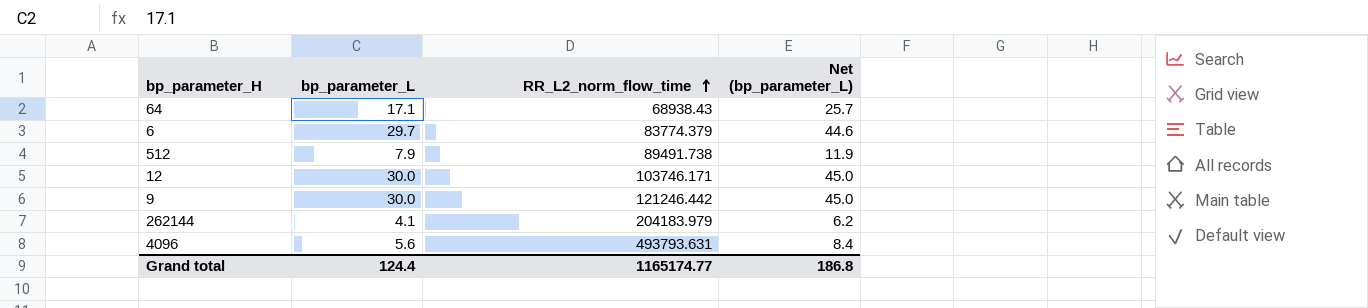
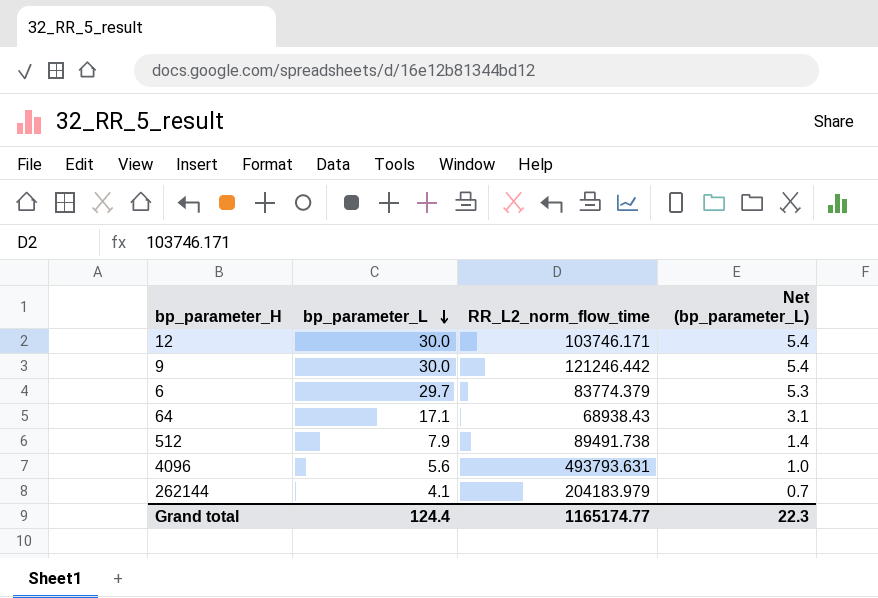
row order: RR_L2_norm_flow_time ascending -> bp_parameter_L descending
column Net (bp_parameter_L) | formula: [bp_parameter_L] * 1.5 -> [bp_parameter_L] * 0.18
Grand total | Net (bp_parameter_L): 186.8 -> 22.3

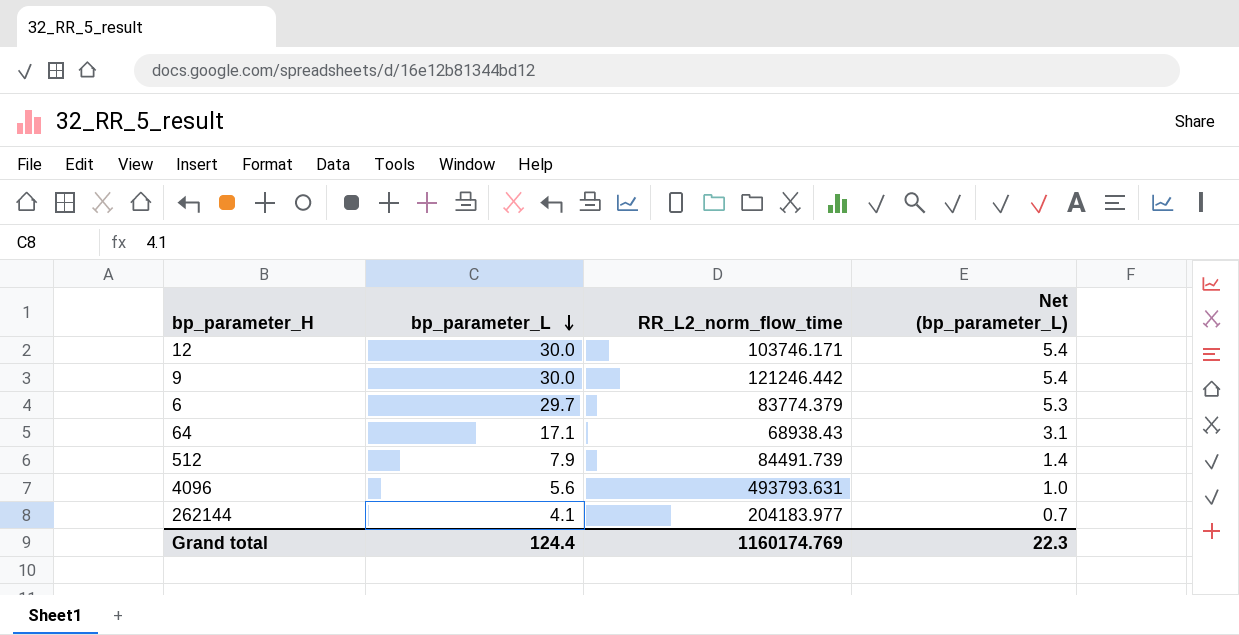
512 | RR_L2_norm_flow_time: 89491.738 -> 84491.739
262144 | RR_L2_norm_flow_time: 204183.979 -> 204183.977
Grand total | RR_L2_norm_flow_time: 1165174.77 -> 1160174.769

